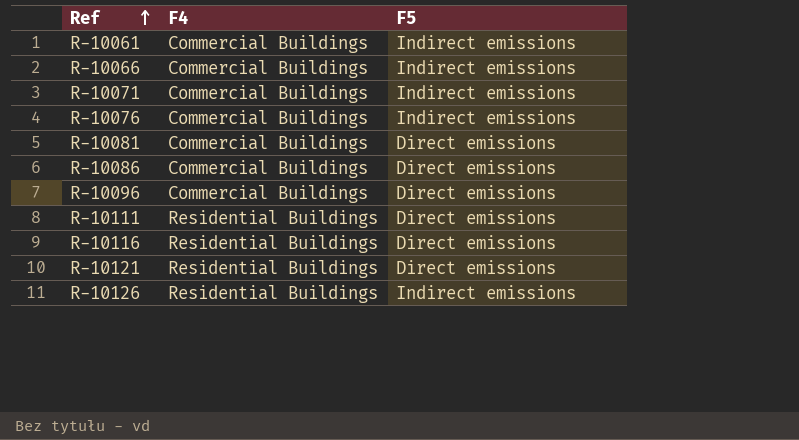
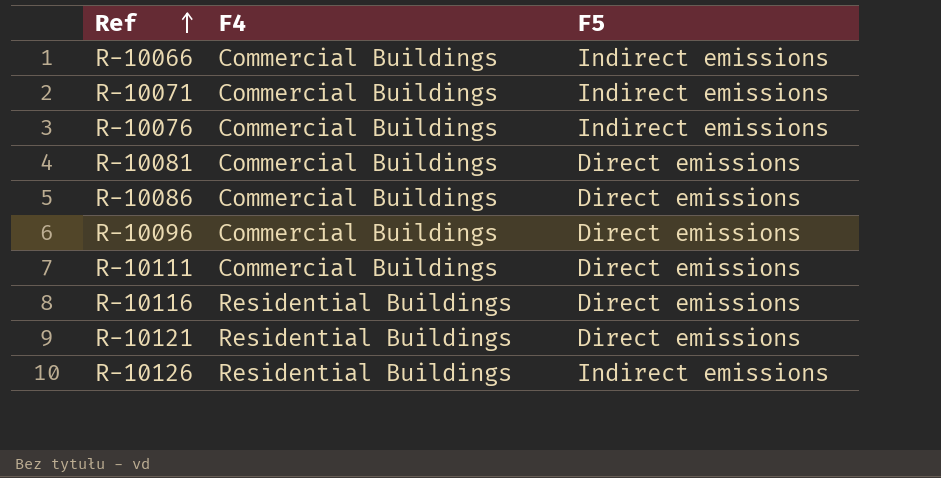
row R-10061: Commercial Buildings | Indirect emissions -> none
R-10111 | F4: Residential Buildings -> Commercial Buildings

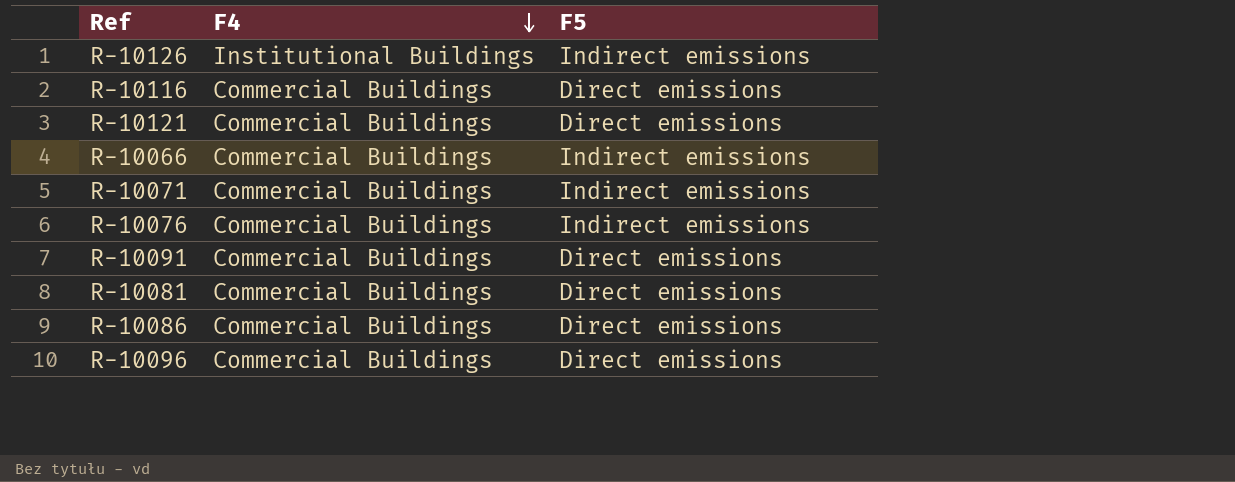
row order: Ref ascending -> F4 descending
row R-10111: Commercial Buildings | Direct emissions -> none
R-10126 | F4: Residential Buildings -> Institutional Buildings
R-10116 | F4: Residential Buildings -> Commercial Buildings
R-10121 | F4: Residential Buildings -> Commercial Buildings
row R-10091: none -> Commercial Buildings | Direct emissions

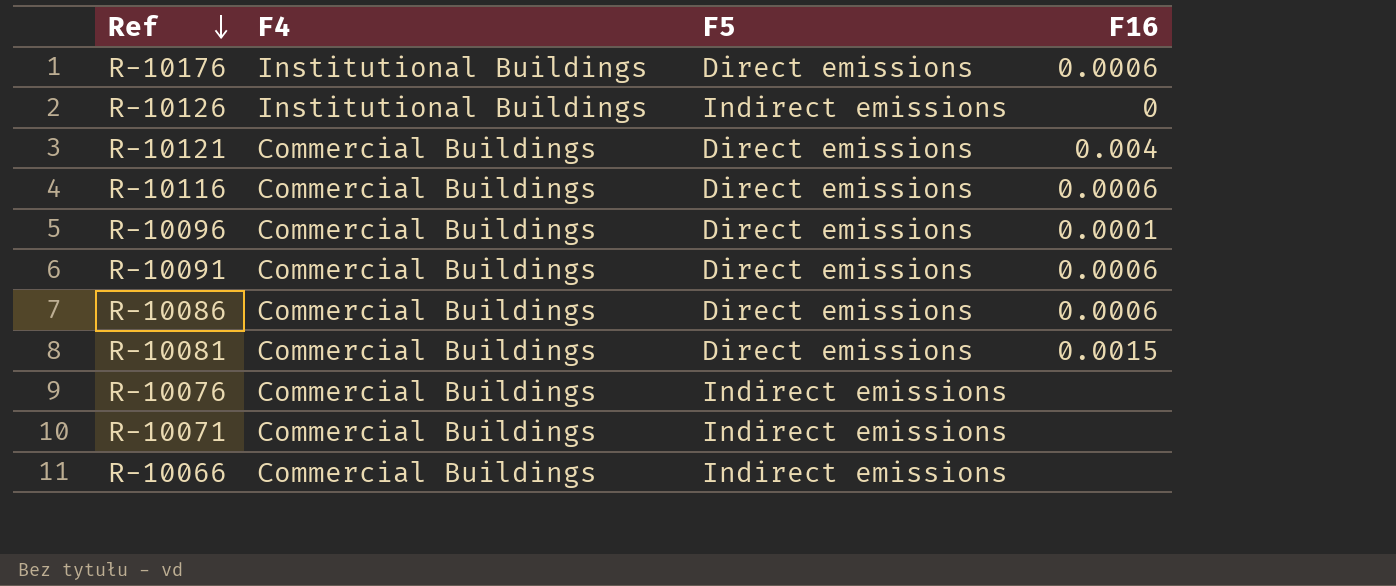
row order: F4 descending -> Ref descending
column F16 | position: none -> 4
row R-10176: none -> Institutional Buildings | Direct emissions | 0.0006

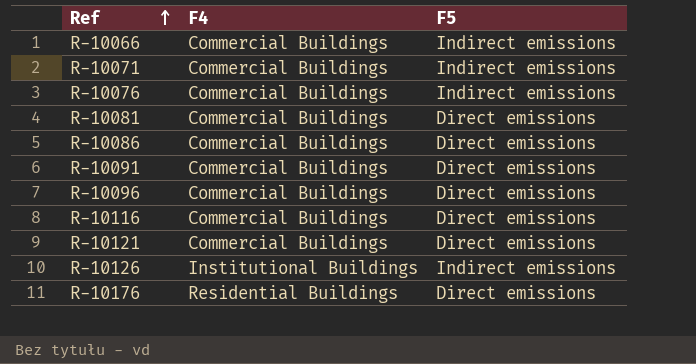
row order: Ref descending -> Ref ascending
column F16 | position: 4 -> none
R-10176 | F4: Institutional Buildings -> Residential Buildings

